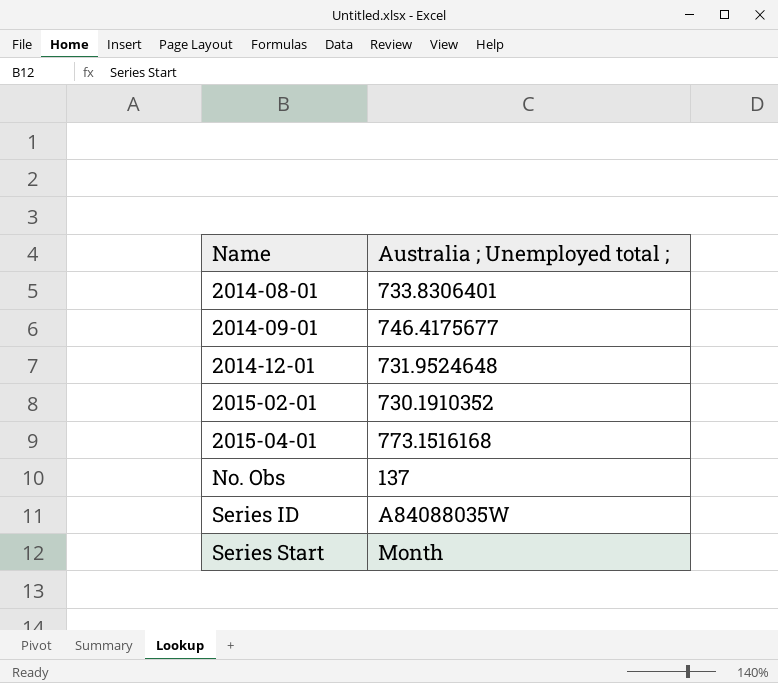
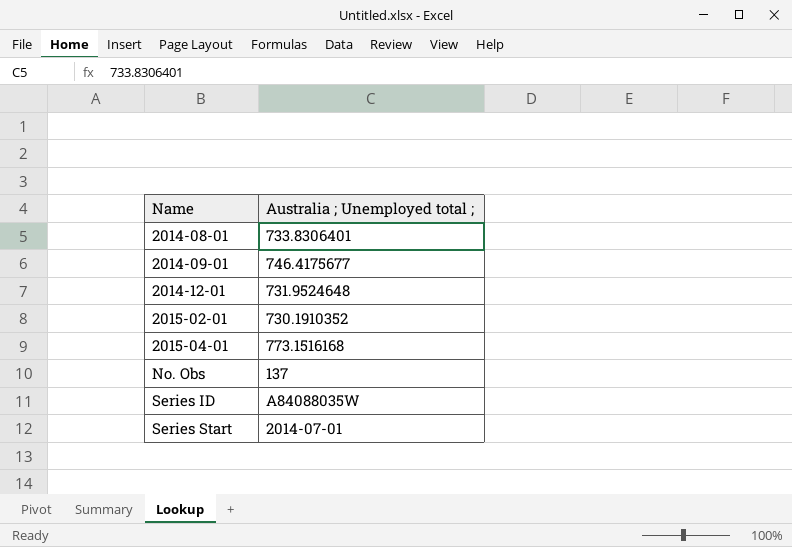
Series Start | Australia ; Unemployed total ;: Month -> 2014-07-01

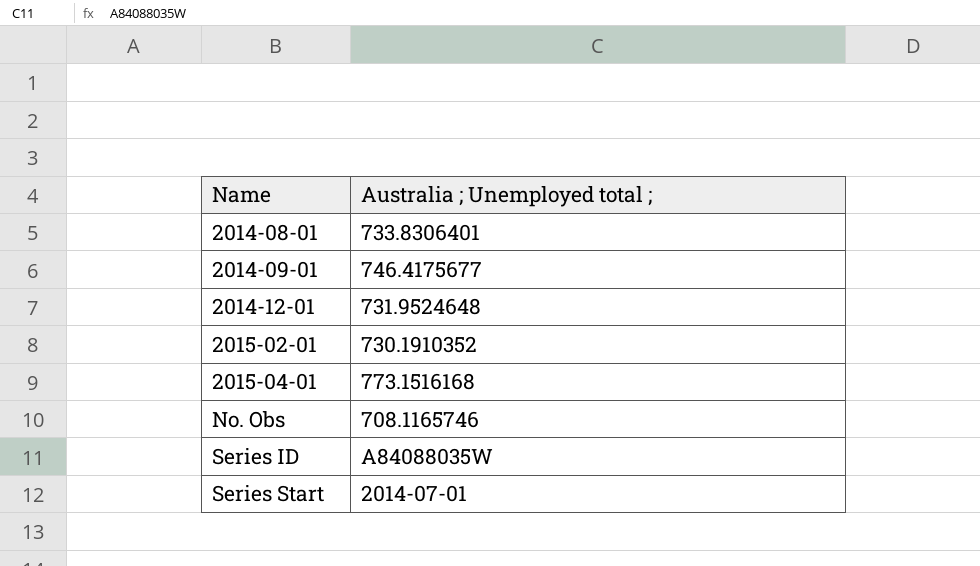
No. Obs | Australia ; Unemployed total ;: 137 -> 708.1165746

